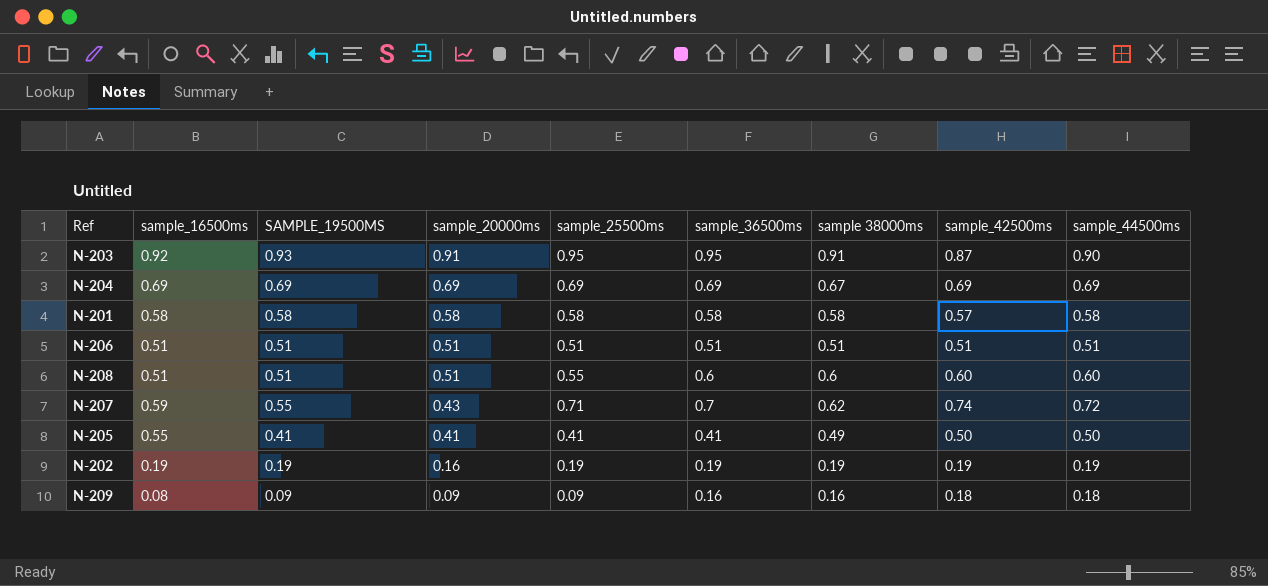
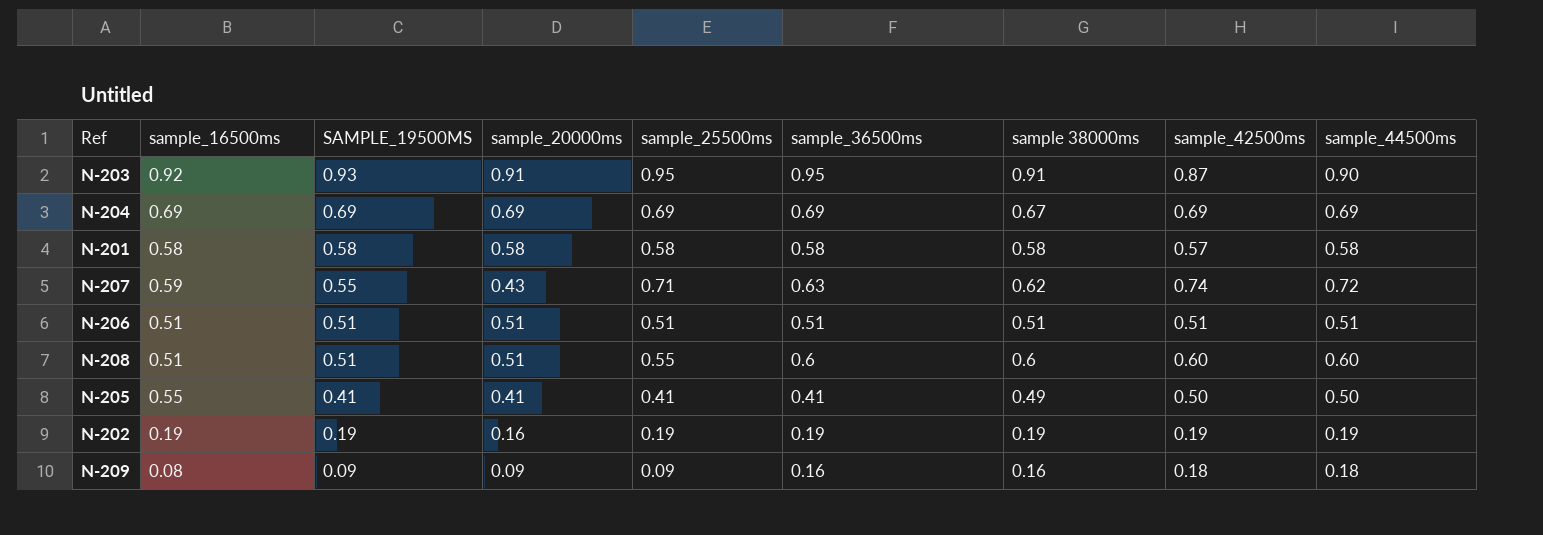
row order: sample_20000ms descending -> SAMPLE_19500MS descending
N-207 | sample_36500ms: 0.7 -> 0.63

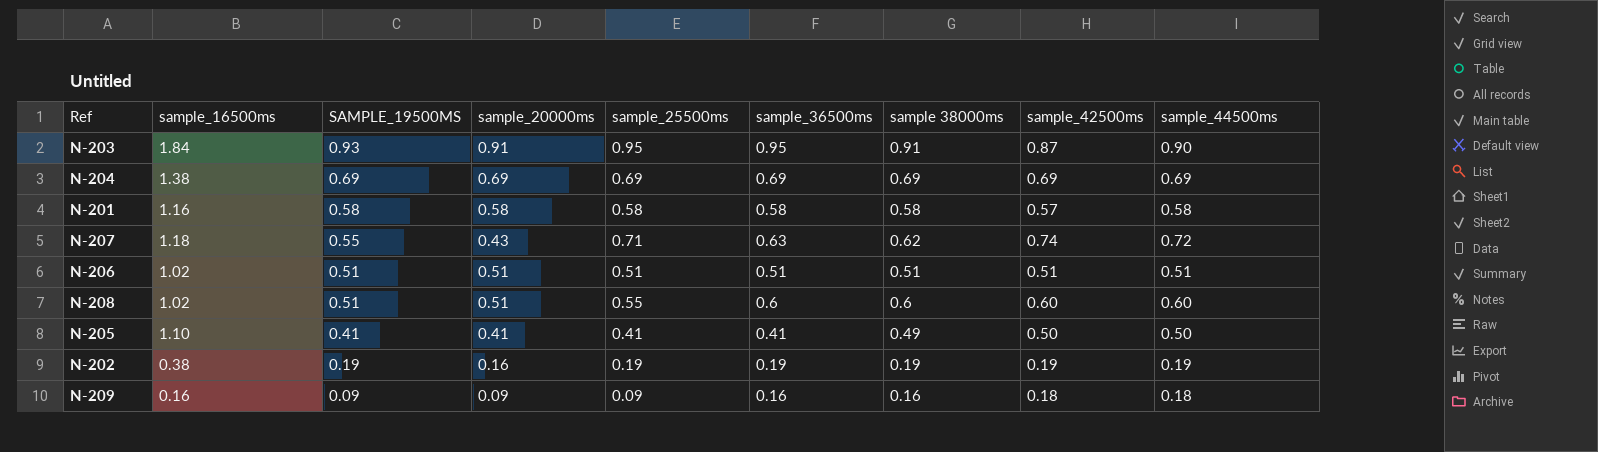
N-203 | sample_16500ms: 0.92 -> 1.84
N-204 | sample_16500ms: 0.69 -> 1.38
N-204 | sample 38000ms: 0.67 -> 0.69
N-201 | sample_16500ms: 0.58 -> 1.16
N-207 | sample_16500ms: 0.59 -> 1.18
N-206 | sample_16500ms: 0.51 -> 1.02
N-208 | sample_16500ms: 0.51 -> 1.02
N-205 | sample_16500ms: 0.55 -> 1.10
N-202 | sample_16500ms: 0.19 -> 0.38
N-209 | sample_16500ms: 0.08 -> 0.16

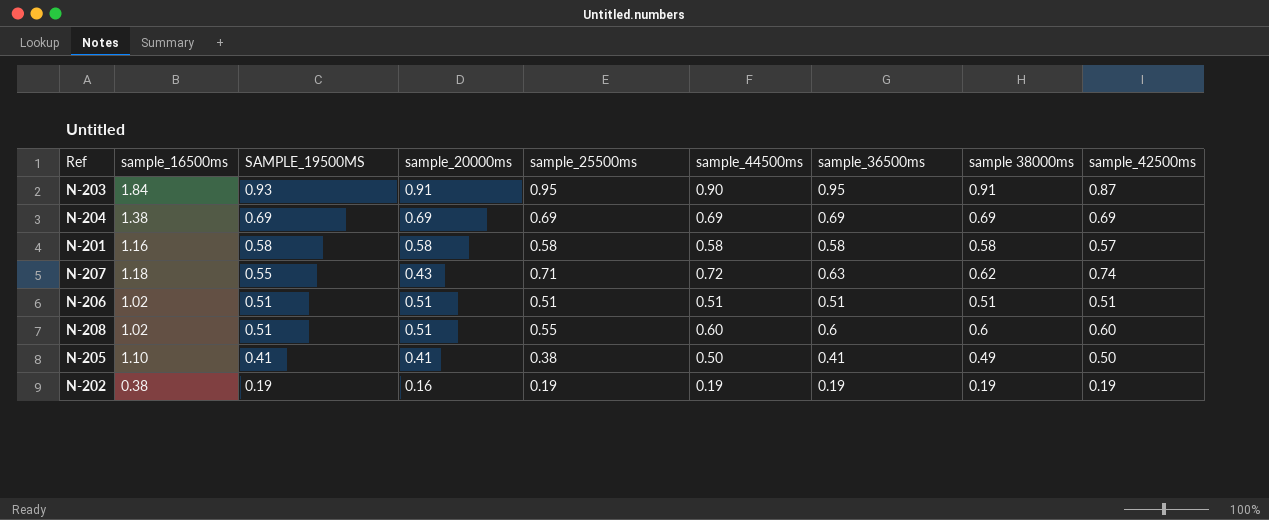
column sample_44500ms | position: 9 -> 6
row N-209: 0.16 | 0.09 | 0.09 | 0.09 | 0.16 | 0.16 | 0.18 | 0.18 -> none
N-205 | sample_25500ms: 0.41 -> 0.38

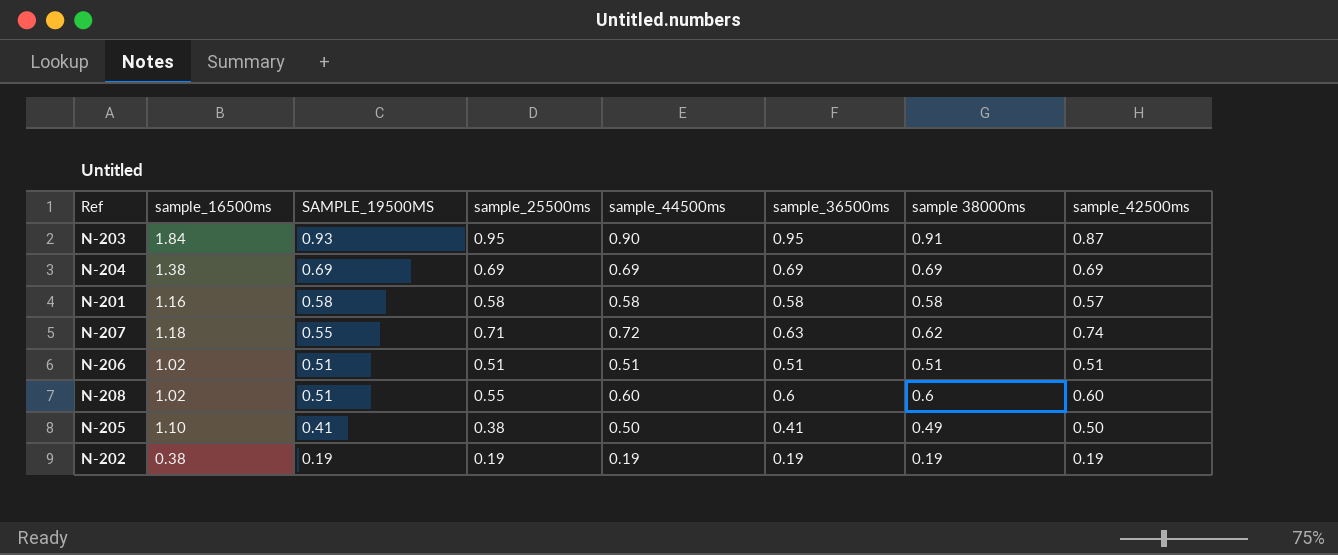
column sample_20000ms | position: 4 -> none

